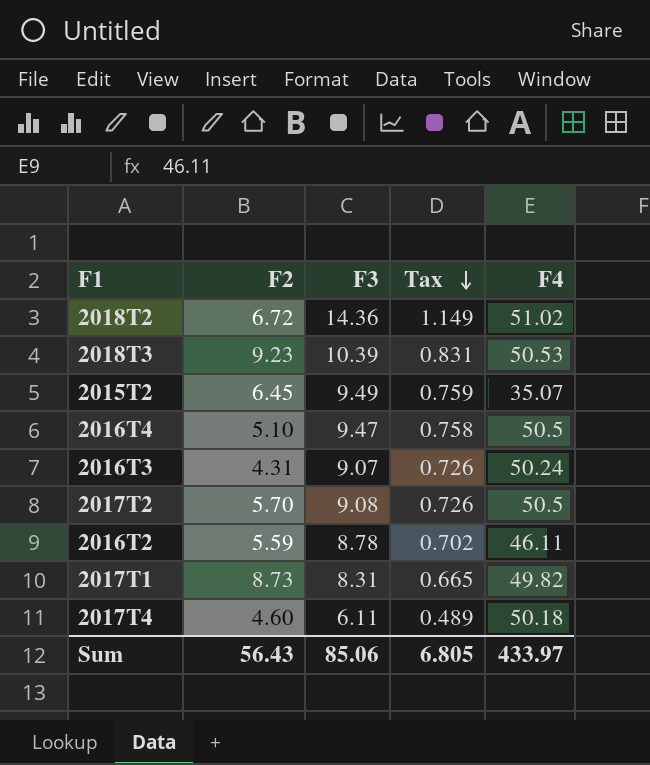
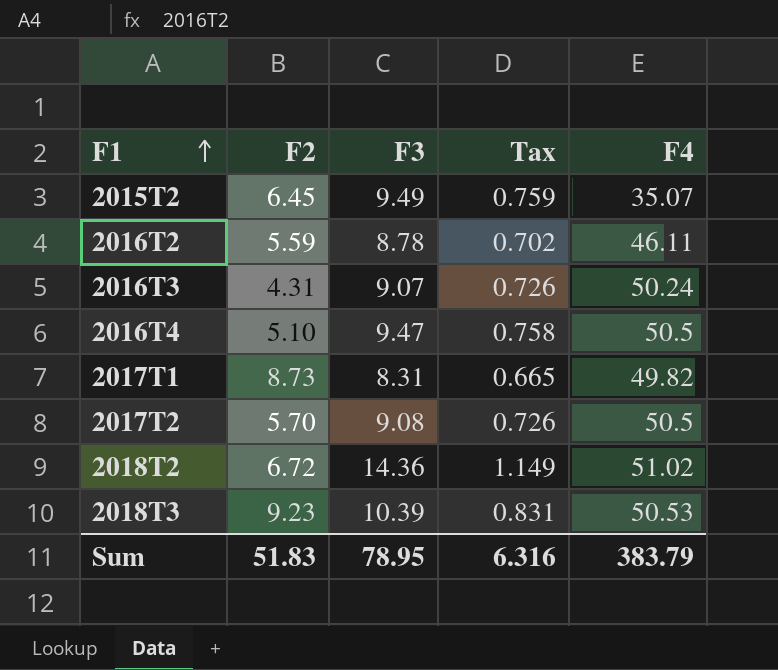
row order: Tax descending -> F1 ascending
row 2017T4: 4.60 | 6.11 | 0.489 | 50.18 -> none
Sum | F2: 56.43 -> 51.83
Sum | F3: 85.06 -> 78.95
Sum | Tax: 6.805 -> 6.316
Sum | F4: 433.97 -> 383.79

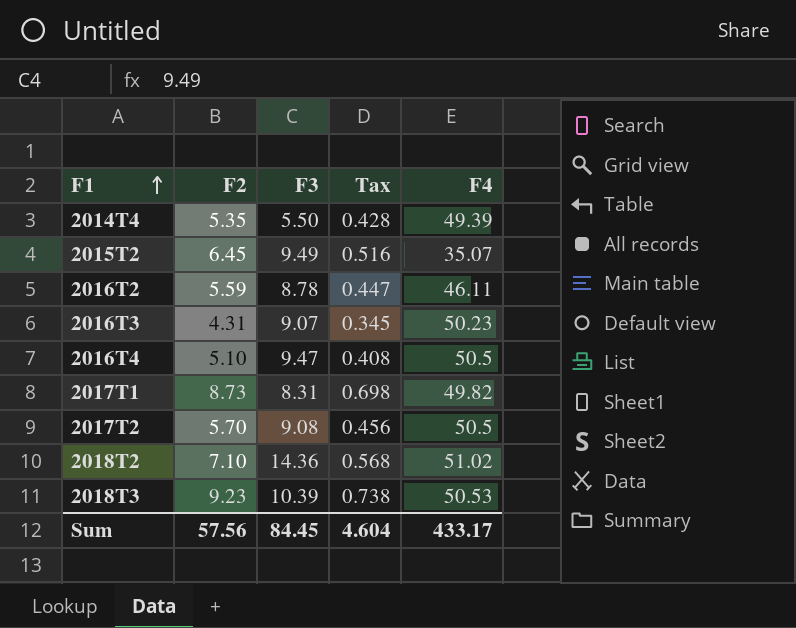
column Tax | formula: [F3] * 0.08 -> [F2] * 0.08
row 2014T4: none -> 5.35 | 5.50 | 0.428 | 49.39
2016T3 | F4: 50.24 -> 50.23
2018T2 | F2: 6.72 -> 7.10
Sum | F2: 51.83 -> 57.56
Sum | F3: 78.95 -> 84.45
Sum | Tax: 6.316 -> 4.604
Sum | F4: 383.79 -> 433.17

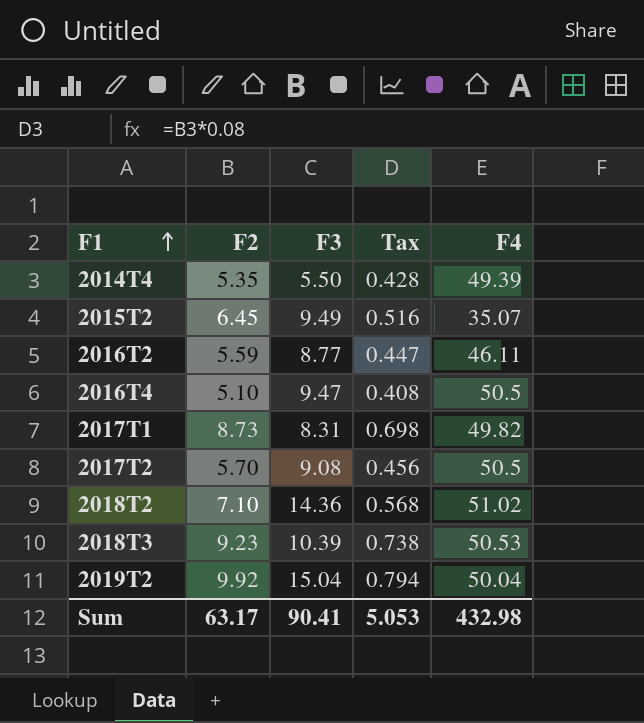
row 2016T3: 4.31 | 9.07 | 0.345 | 50.23 -> none
2016T2 | F3: 8.78 -> 8.77
row 2019T2: none -> 9.92 | 15.04 | 0.794 | 50.04
Sum | F2: 57.56 -> 63.17
Sum | F3: 84.45 -> 90.41
Sum | Tax: 4.604 -> 5.053
Sum | F4: 433.17 -> 432.98

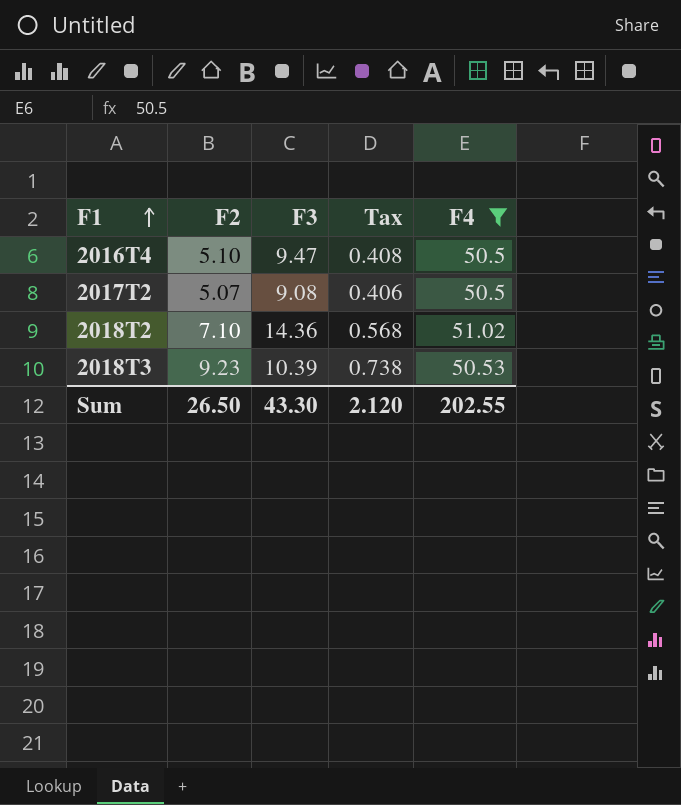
filter: none -> F4 >= 50.5
2017T2 | F2: 5.70 -> 5.07
2017T2 | Tax: 0.456 -> 0.406
Sum | F2: 63.17 -> 26.50
Sum | F3: 90.41 -> 43.30
Sum | Tax: 5.053 -> 2.120
Sum | F4: 432.98 -> 202.55

